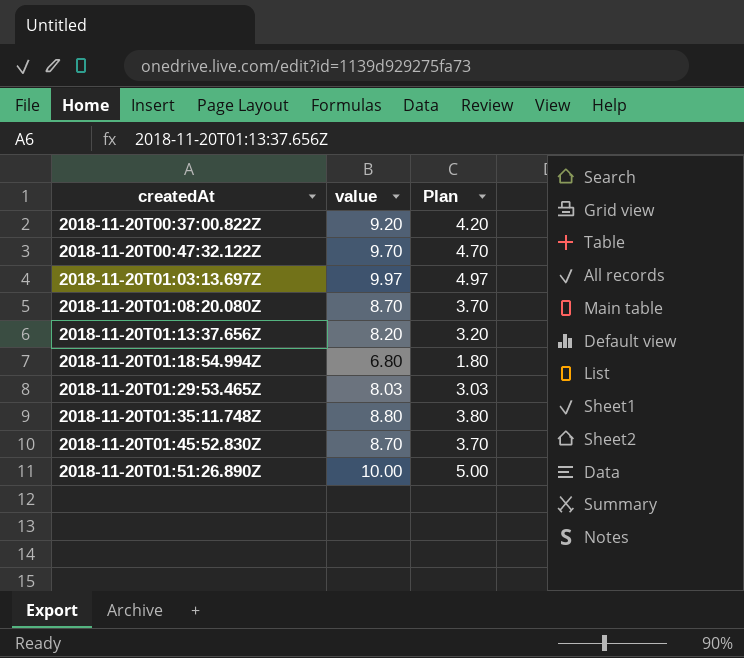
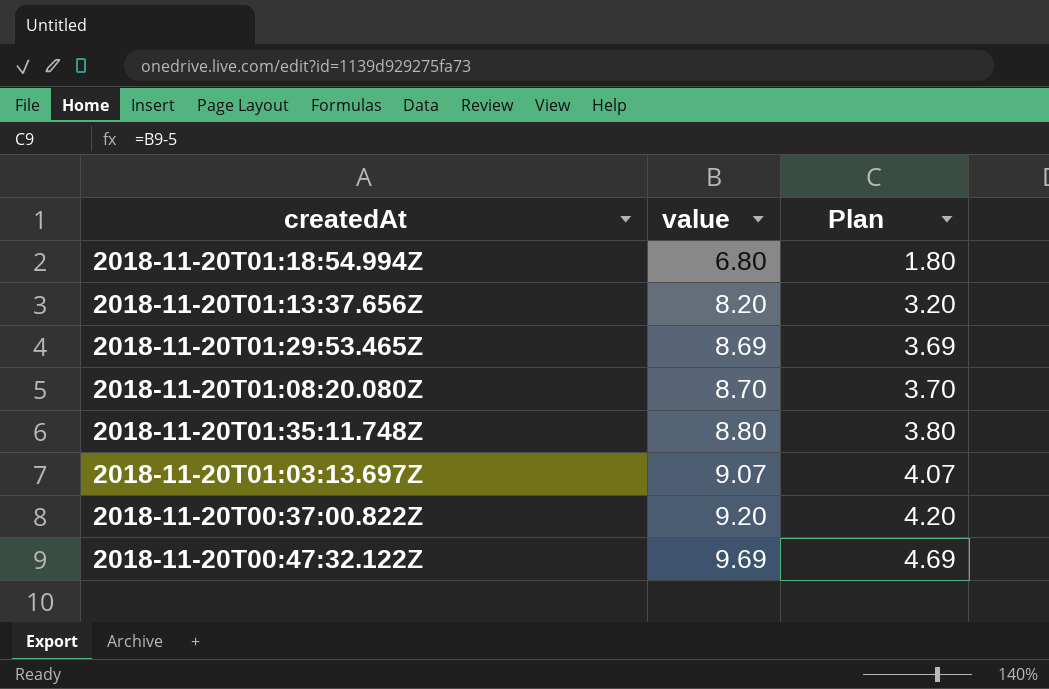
row order: createdAt ascending -> value ascending
row 2018-11-20T01:45:52.830Z: 8.70 | 3.70 -> none
row 2018-11-20T01:51:26.890Z: 10.00 | 5.00 -> none
2018-11-20T01:29:53.465Z | value: 8.03 -> 8.69
2018-11-20T01:29:53.465Z | Plan: 3.03 -> 3.69
2018-11-20T01:03:13.697Z | value: 9.97 -> 9.07
2018-11-20T01:03:13.697Z | Plan: 4.97 -> 4.07
2018-11-20T00:47:32.122Z | value: 9.70 -> 9.69
2018-11-20T00:47:32.122Z | Plan: 4.70 -> 4.69

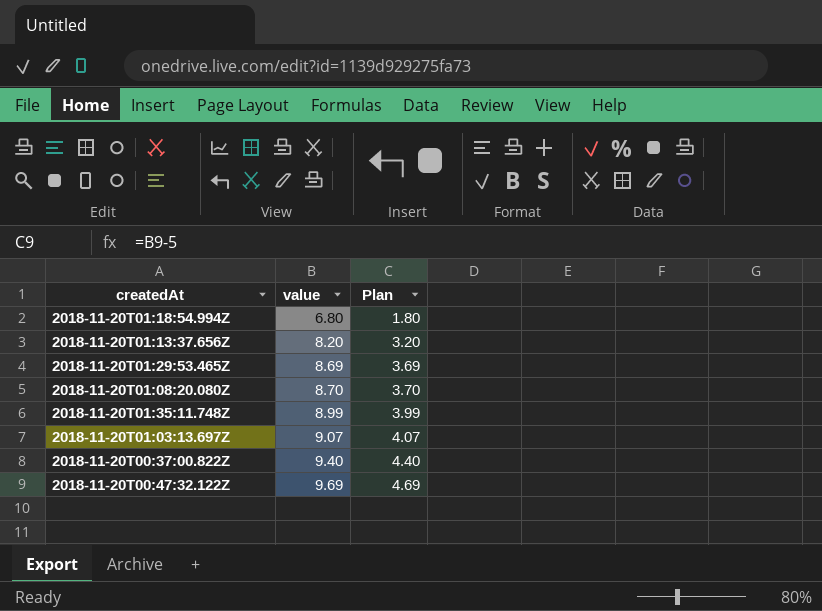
2018-11-20T01:35:11.748Z | value: 8.80 -> 8.99
2018-11-20T01:35:11.748Z | Plan: 3.80 -> 3.99
2018-11-20T00:37:00.822Z | value: 9.20 -> 9.40
2018-11-20T00:37:00.822Z | Plan: 4.20 -> 4.40

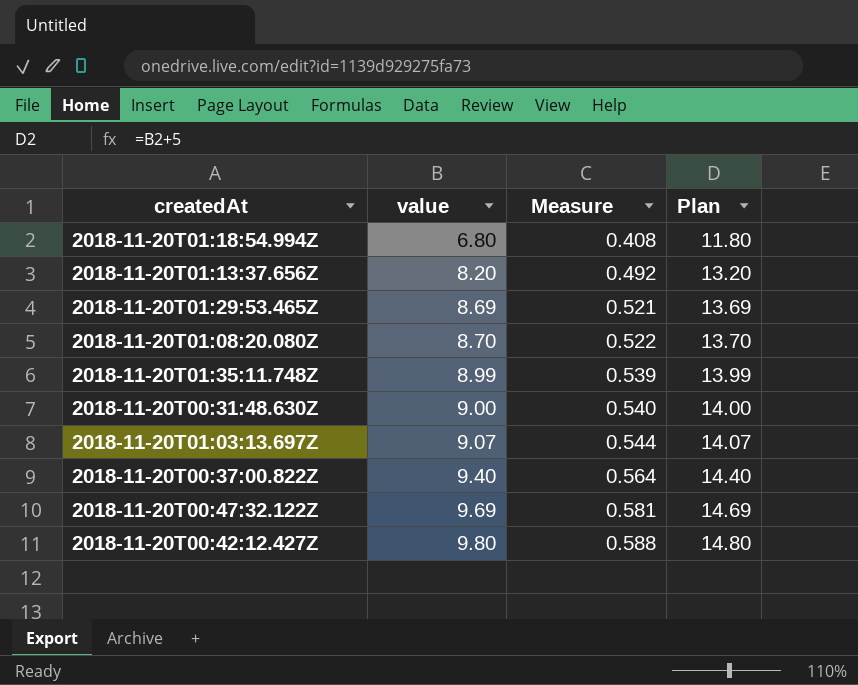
column Measure | formula: none -> [value] * 0.06
column Plan | formula: [value] - 5 -> [value] + 5
row 2018-11-20T00:31:48.630Z: none -> 9.00 | 0.540 | 14.00
row 2018-11-20T00:42:12.427Z: none -> 9.80 | 0.588 | 14.80

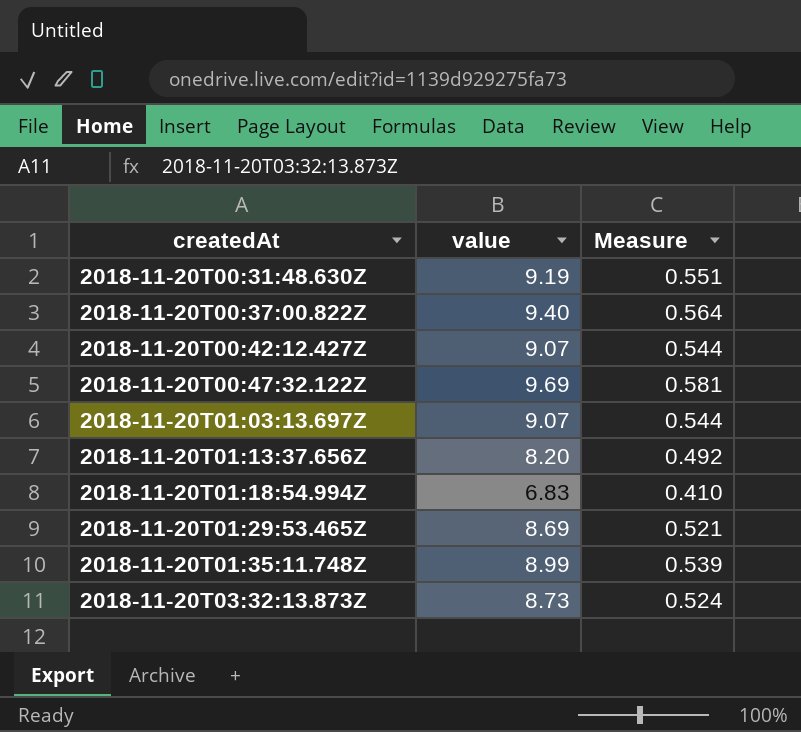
row order: value ascending -> createdAt ascending
column Plan | formula: [value] + 5 -> none
row 2018-11-20T01:08:20.080Z: 8.70 | 0.522 | 13.70 -> none
2018-11-20T00:31:48.630Z | value: 9.00 -> 9.19
2018-11-20T00:31:48.630Z | Measure: 0.540 -> 0.551
2018-11-20T00:42:12.427Z | value: 9.80 -> 9.07
2018-11-20T00:42:12.427Z | Measure: 0.588 -> 0.544
2018-11-20T01:18:54.994Z | value: 6.80 -> 6.83
2018-11-20T01:18:54.994Z | Measure: 0.408 -> 0.410
row 2018-11-20T03:32:13.873Z: none -> 8.73 | 0.524

